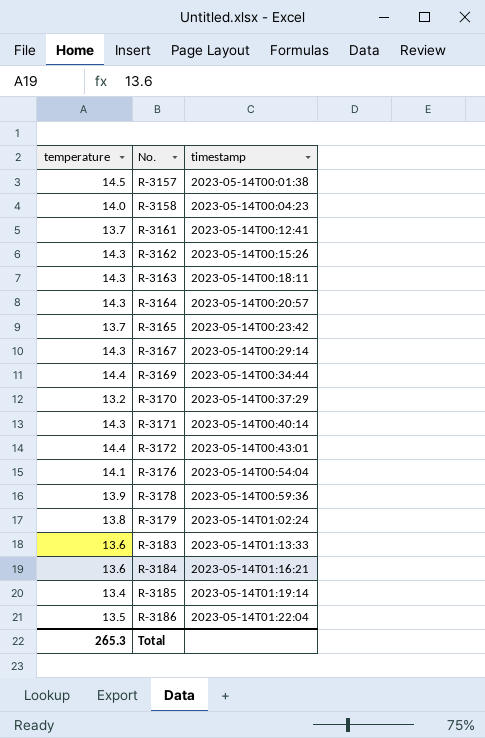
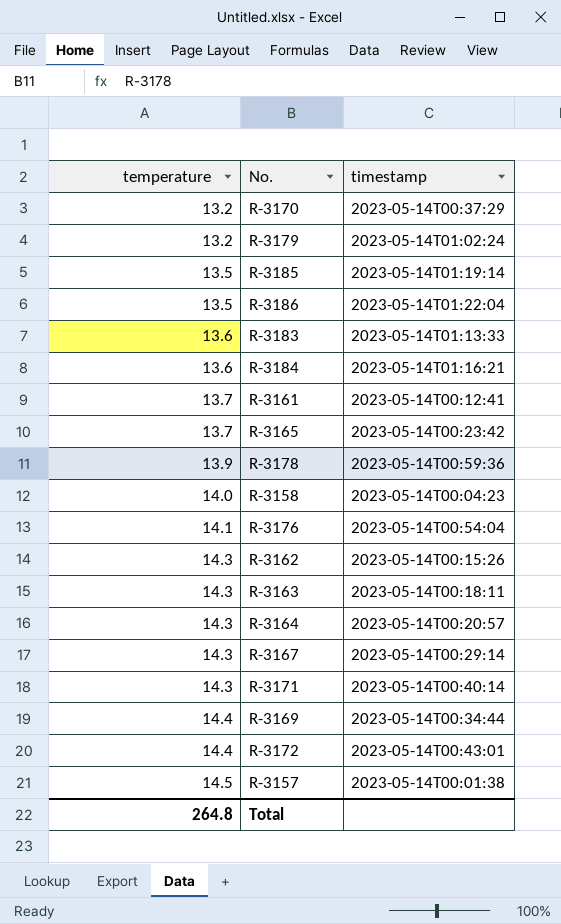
row order: No. ascending -> temperature ascending
R-3179 | temperature: 13.8 -> 13.2
R-3185 | temperature: 13.4 -> 13.5
Total | temperature: 265.3 -> 264.8

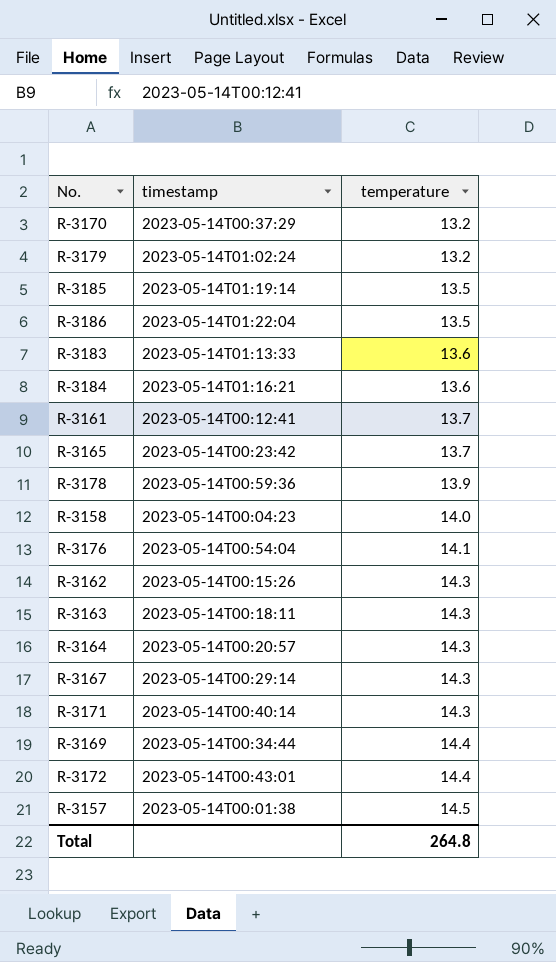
column temperature | position: 1 -> 3

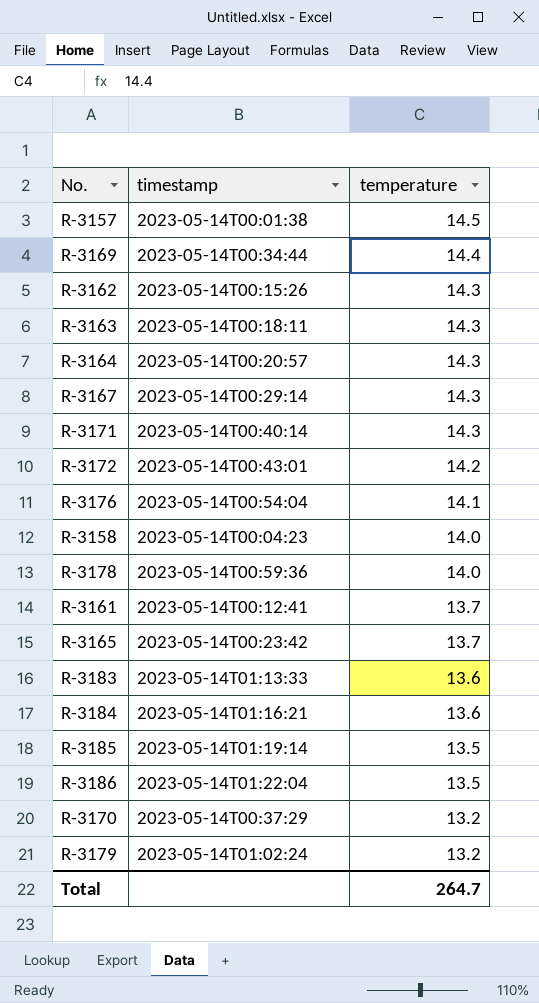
row order: temperature ascending -> temperature descending
R-3172 | temperature: 14.4 -> 14.2
R-3178 | temperature: 13.9 -> 14.0
Total | temperature: 264.8 -> 264.7

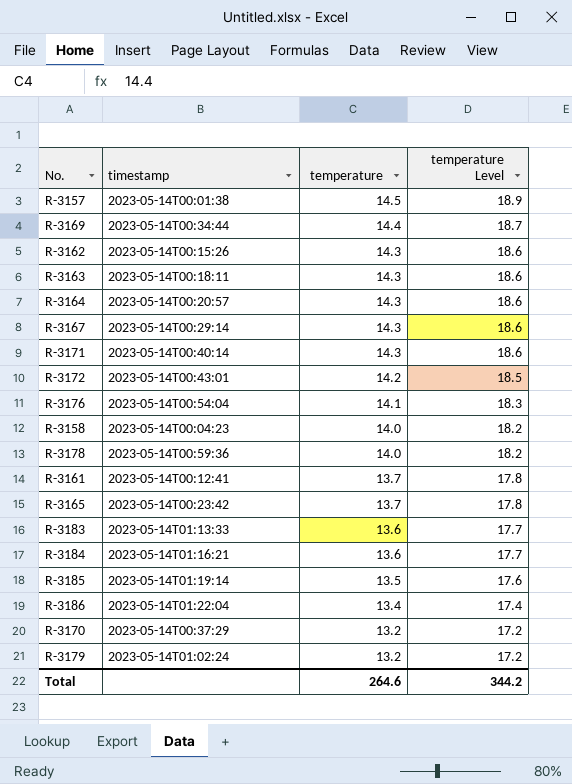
column temperature Level | formula: none -> [temperature] * 1.3
R-3186 | temperature: 13.5 -> 13.4
Total | temperature: 264.7 -> 264.6

